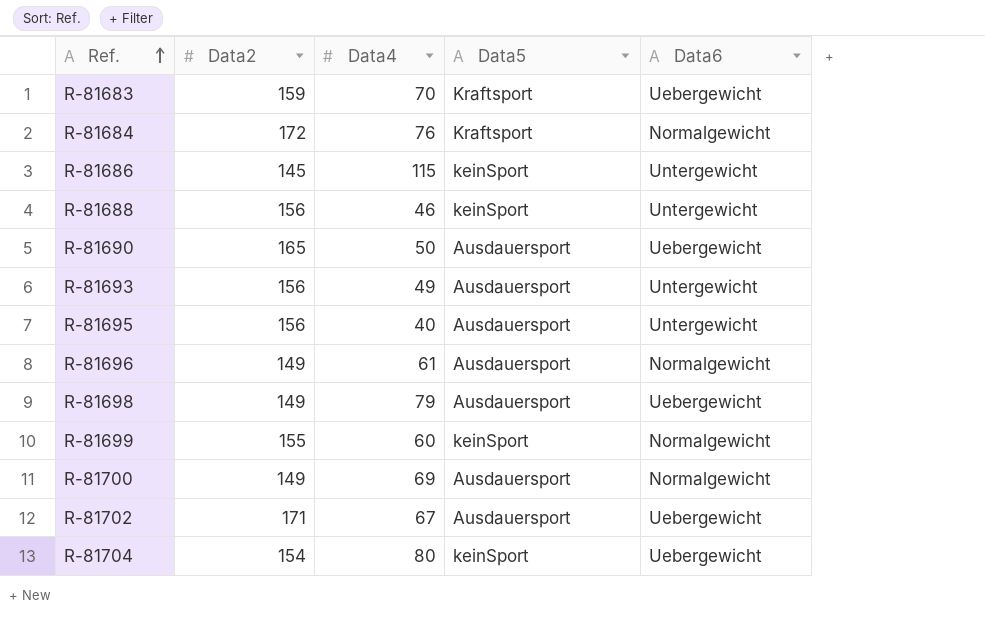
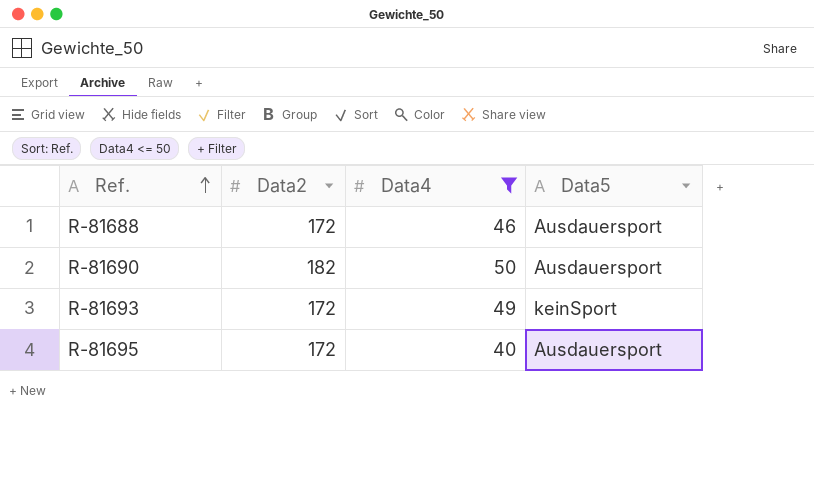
filter: none -> Data4 <= 50
column Data6 | position: 5 -> none
R-81688 | Data2: 156 -> 172
R-81688 | Data5: keinSport -> Ausdauersport
R-81690 | Data2: 165 -> 182
R-81693 | Data2: 156 -> 172
R-81693 | Data5: Ausdauersport -> keinSport
R-81695 | Data2: 156 -> 172

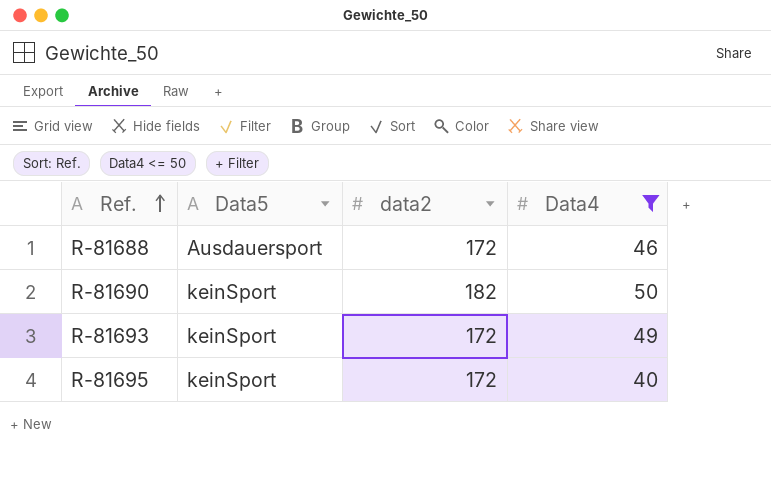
column Data5 | position: 4 -> 2
column name: Data2 -> data2
R-81690 | Data5: Ausdauersport -> keinSport
R-81695 | Data5: Ausdauersport -> keinSport

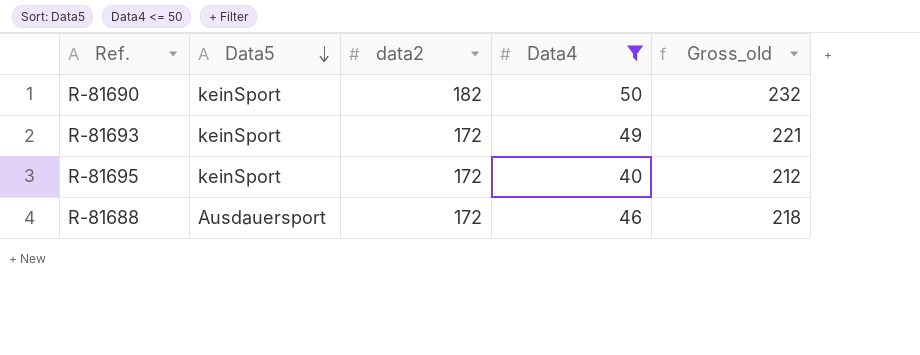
row order: Ref. ascending -> Data5 descending
column Gross_old | formula: none -> [data2] + [Data4]

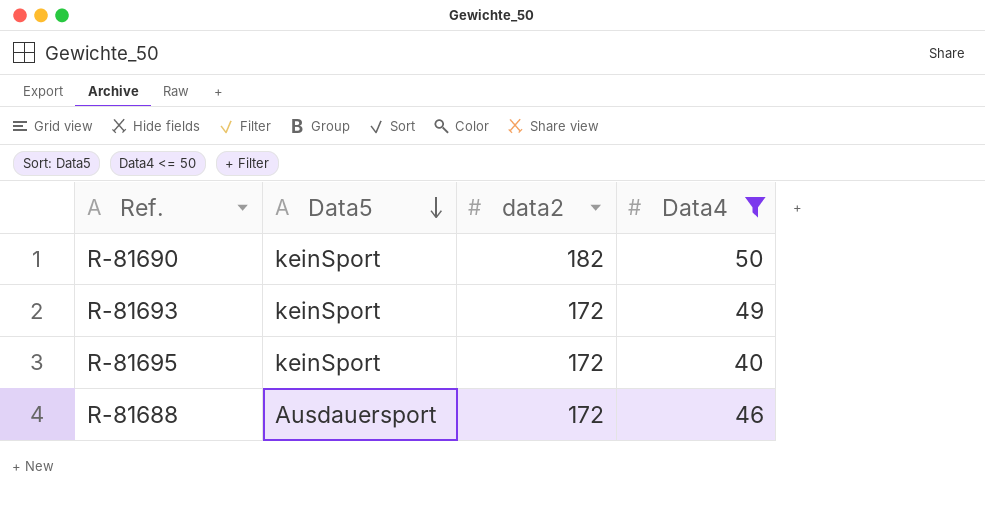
column Gross_old | formula: [data2] + [Data4] -> none

